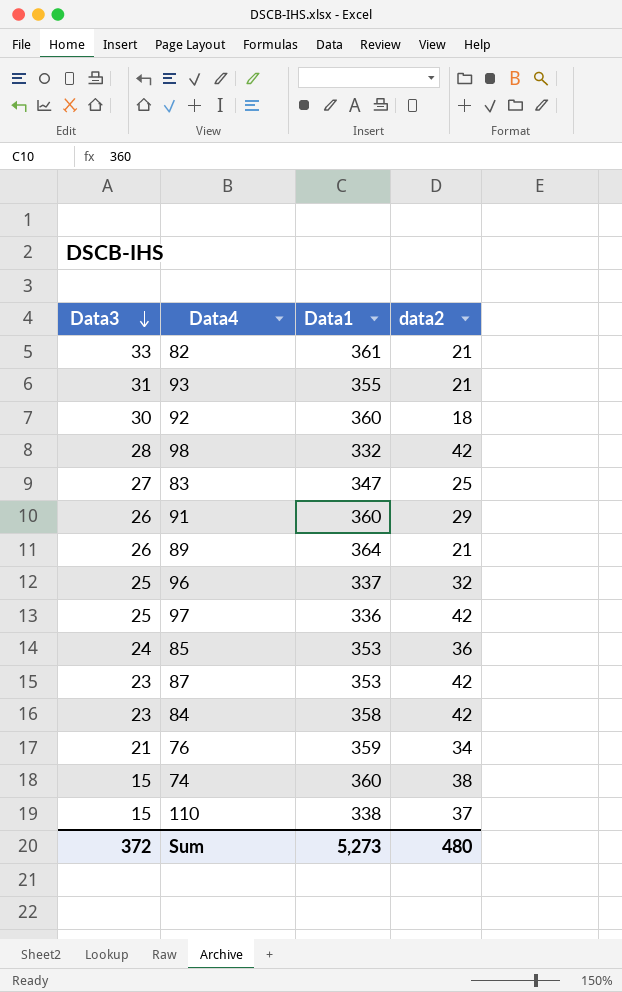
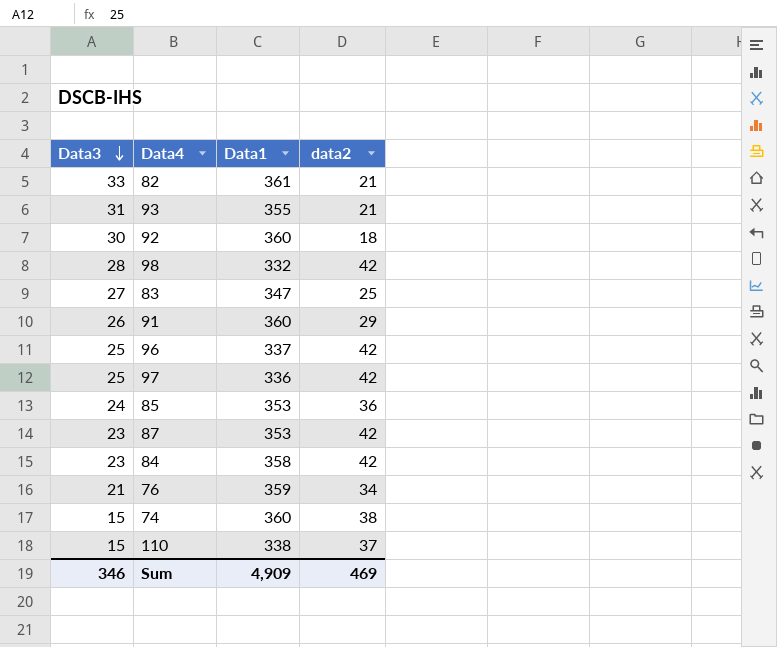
row 89: 26 | 364 | 21 -> none
96 | data2: 32 -> 42
Sum | Data3: 372 -> 346
Sum | Data1: 5,273 -> 4,909
Sum | data2: 480 -> 469

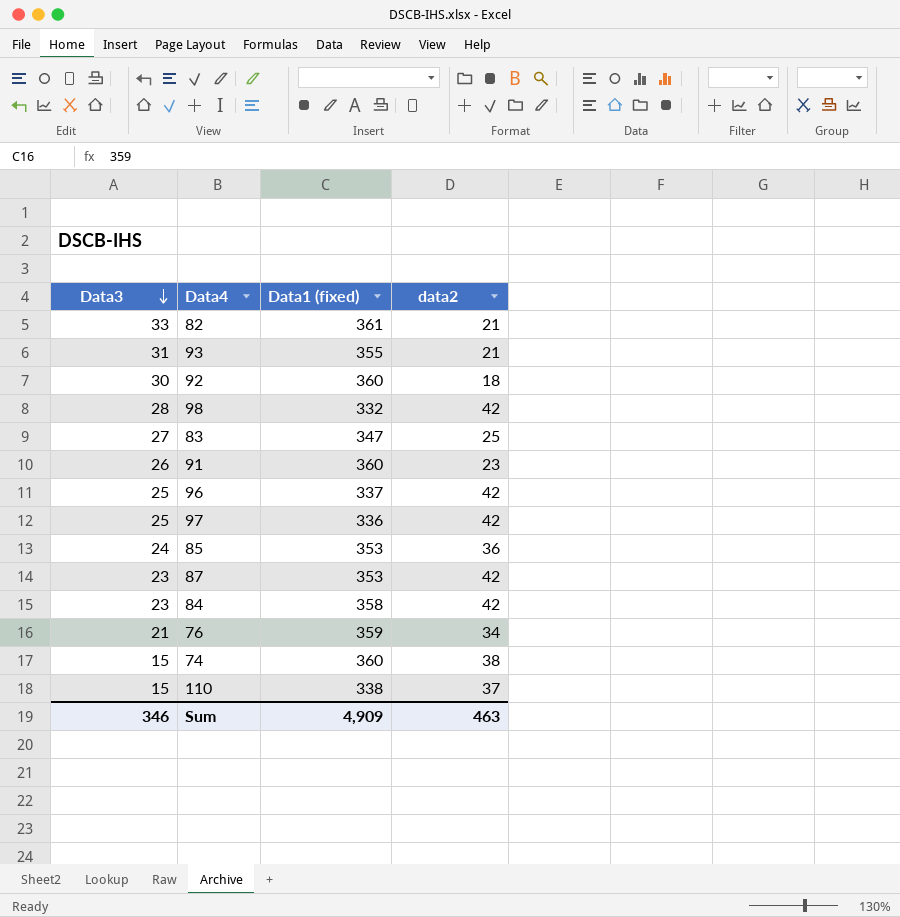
column name: Data1 -> Data1 (fixed)
91 | data2: 29 -> 23
Sum | data2: 469 -> 463

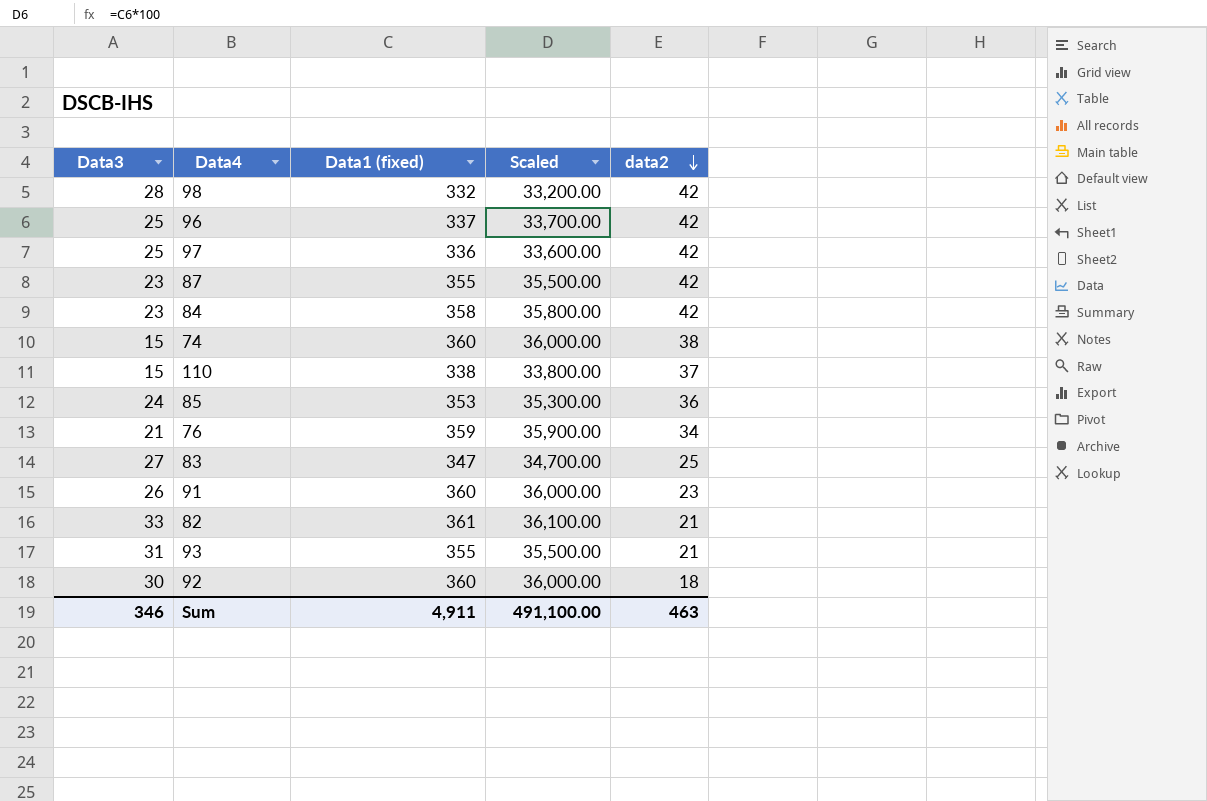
row order: Data3 descending -> data2 descending
column Scaled | formula: none -> [Data1 (fixed)] * 100
87 | Data1 (fixed): 353 -> 355
Sum | Data1 (fixed): 4,909 -> 4,911

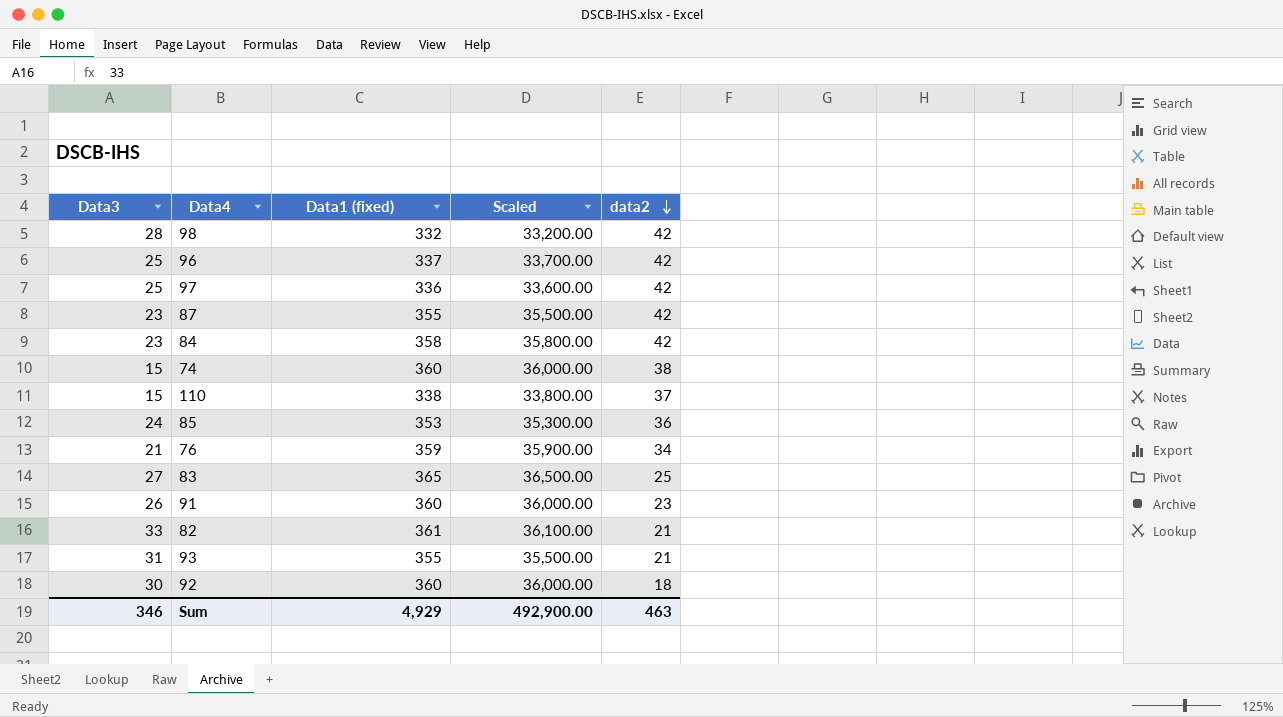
83 | Data1 (fixed): 347 -> 365
83 | Scaled: 34,700.00 -> 36,500.00
Sum | Data1 (fixed): 4,911 -> 4,929
Sum | Scaled: 491,100.00 -> 492,900.00

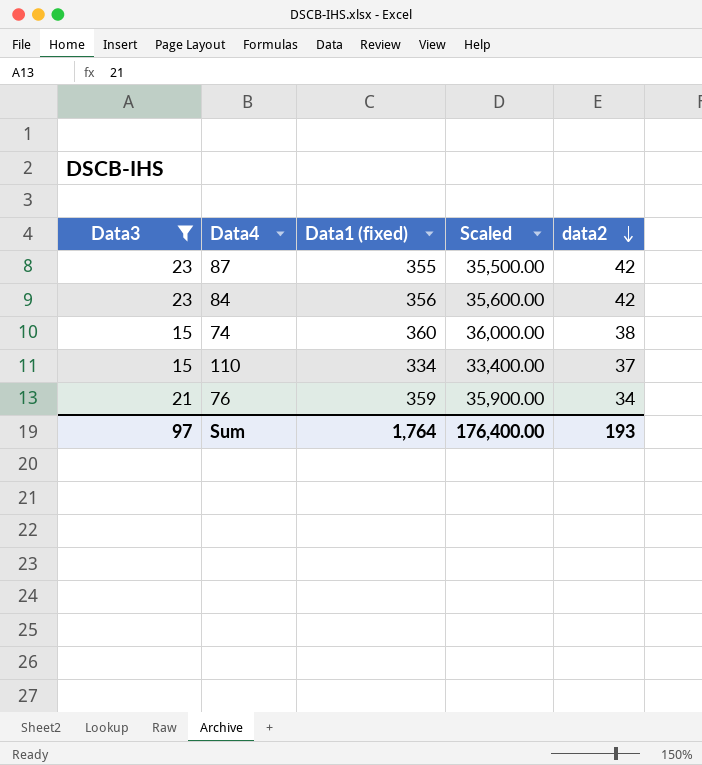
filter: none -> Data3 <= 23
84 | Data1 (fixed): 358 -> 356
84 | Scaled: 35,800.00 -> 35,600.00
110 | Data1 (fixed): 338 -> 334
110 | Scaled: 33,800.00 -> 33,400.00
Sum | Data3: 346 -> 97
Sum | Data1 (fixed): 4,929 -> 1,764
Sum | Scaled: 492,900.00 -> 176,400.00
Sum | data2: 463 -> 193

